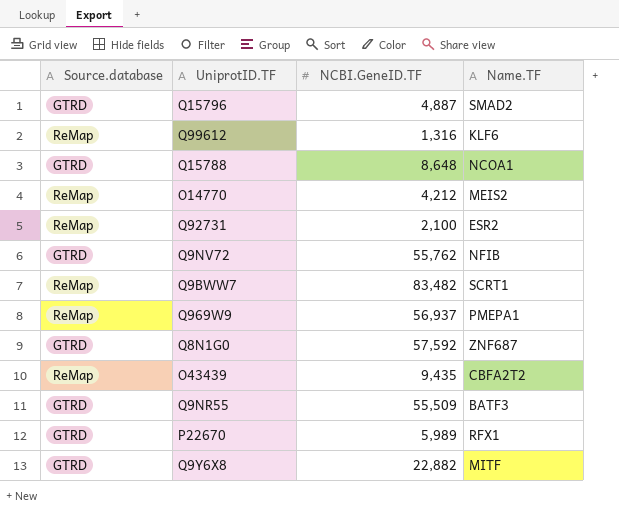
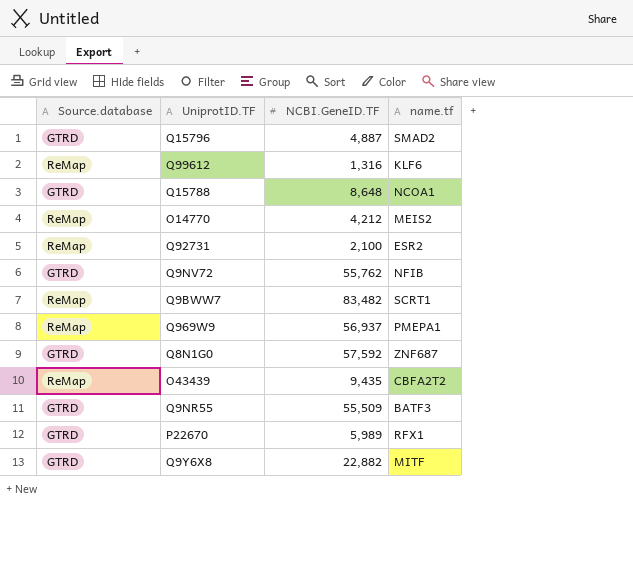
column name: Name.TF -> name.tf

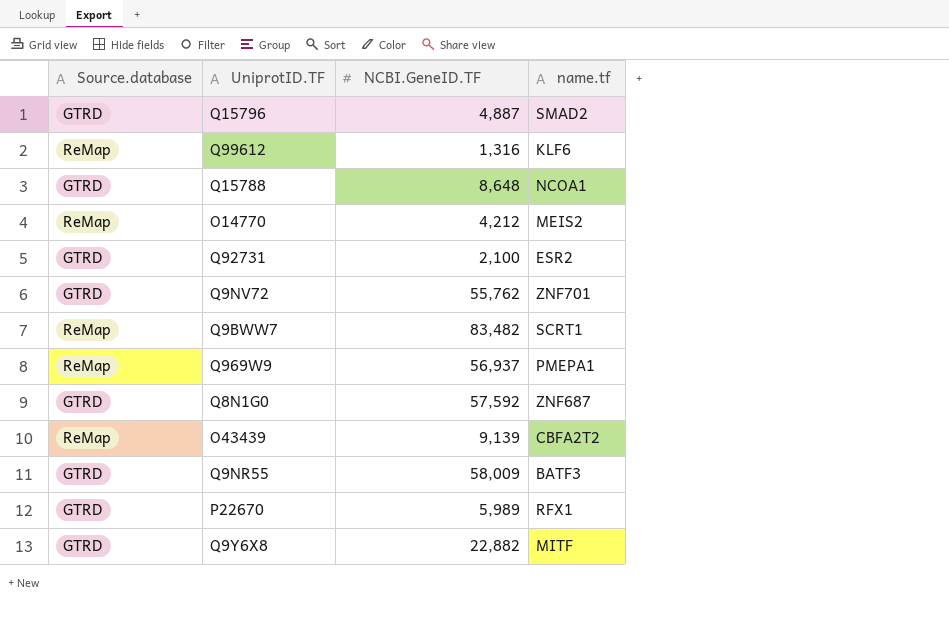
Q92731 | Source.database: ReMap -> GTRD
Q9NV72 | name.tf: NFIB -> ZNF701
O43439 | NCBI.GeneID.TF: 9,435 -> 9,139
Q9NR55 | NCBI.GeneID.TF: 55,509 -> 58,009

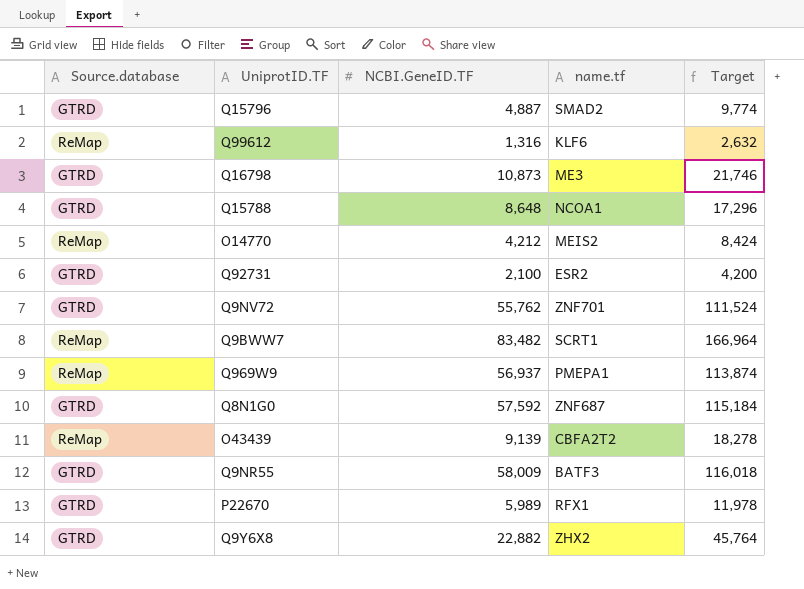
column Target | formula: none -> [NCBI.GeneID.TF] * 2
row Q16798: none -> GTRD | 10,873 | ME3 | 21,746
Q9Y6X8 | name.tf: MITF -> ZHX2

